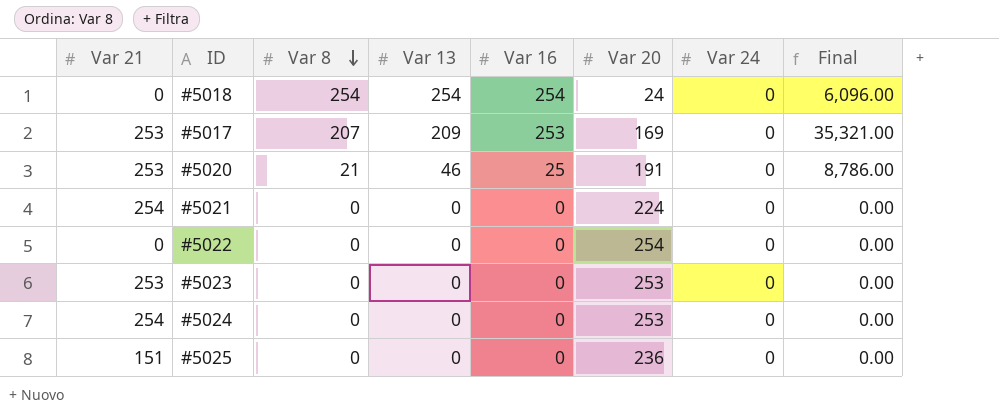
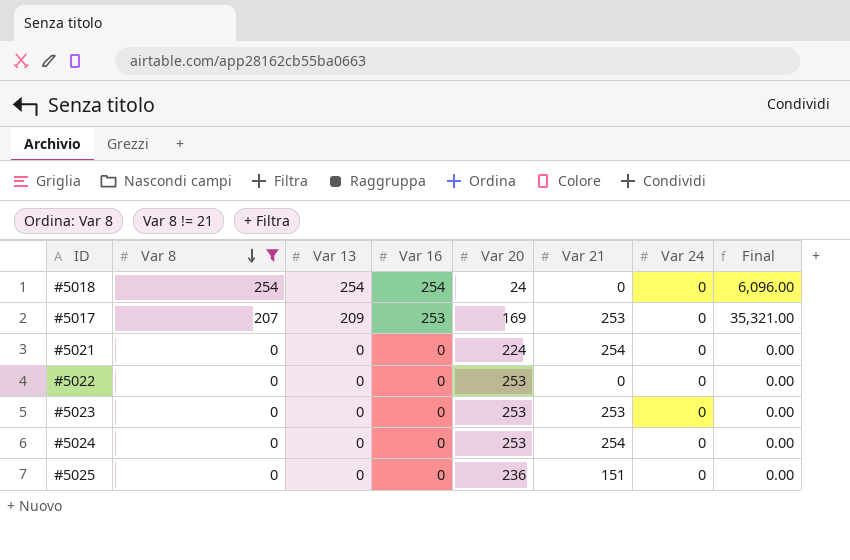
filter: none -> Var 8 != 21
column Var 21 | position: 1 -> 6
#5022 | Var 20: 254 -> 253

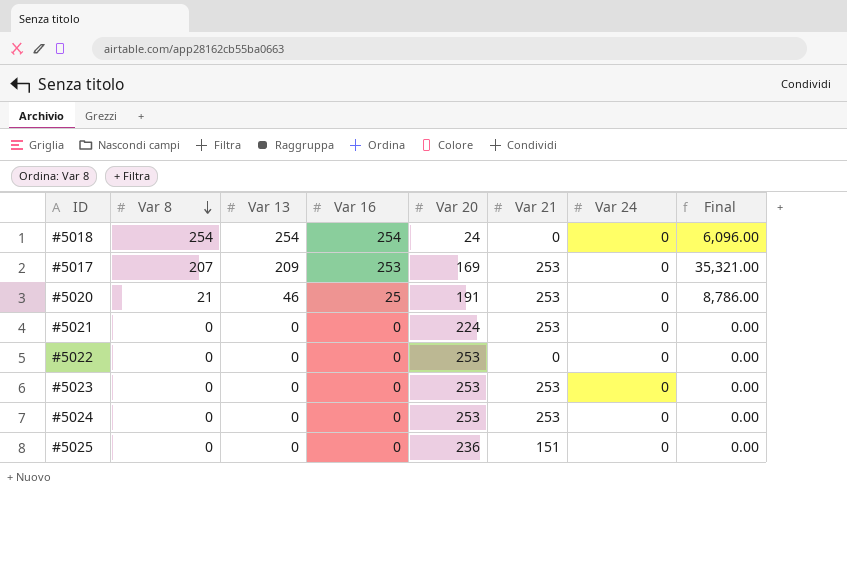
filter: Var 8 != 21 -> none
#5021 | Var 21: 254 -> 253
#5024 | Var 21: 254 -> 253

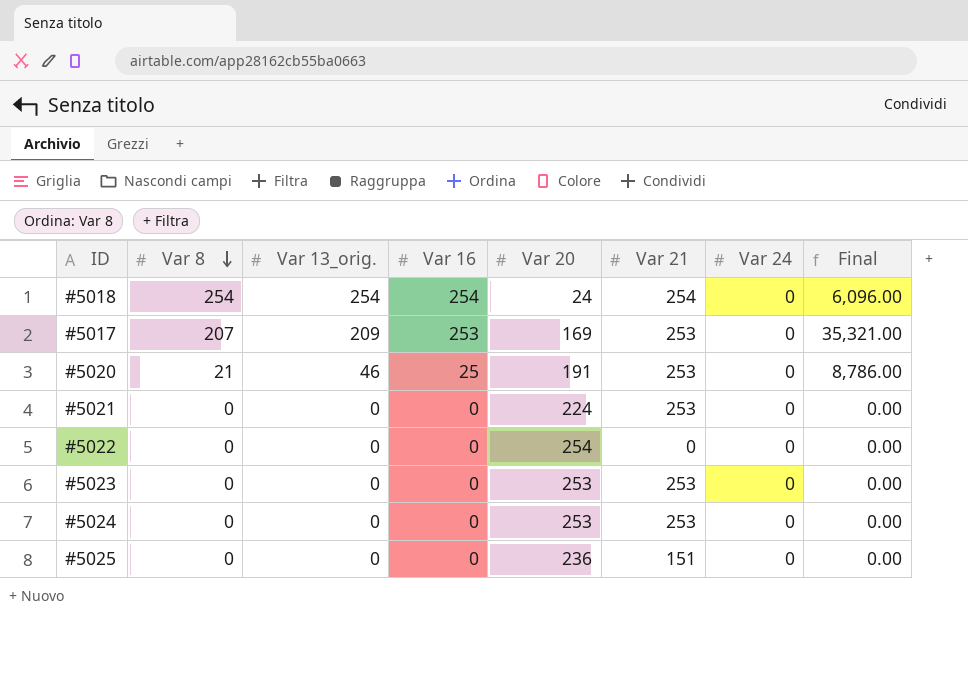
column name: Var 13 -> Var 13_orig.
#5018 | Var 21: 0 -> 254
#5022 | Var 20: 253 -> 254

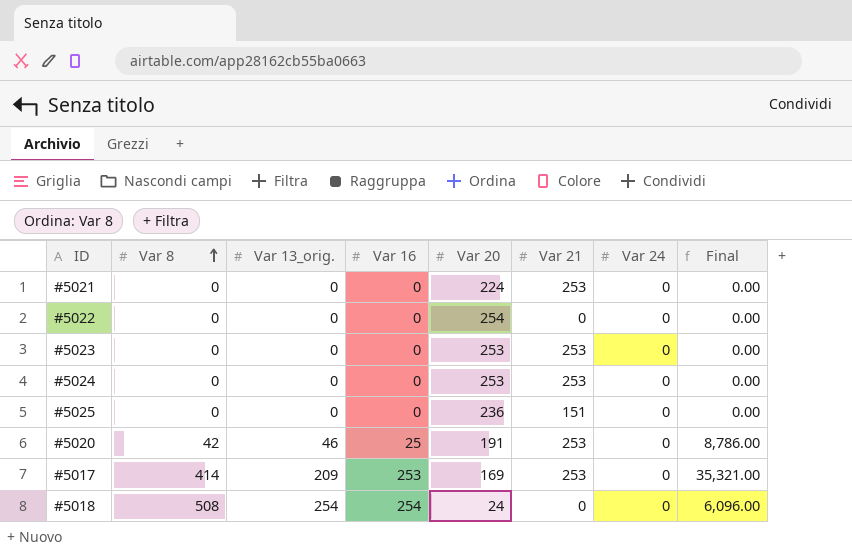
row order: Var 8 descending -> Var 8 ascending
#5020 | Var 8: 21 -> 42
#5017 | Var 8: 207 -> 414
#5018 | Var 8: 254 -> 508
#5018 | Var 21: 254 -> 0

